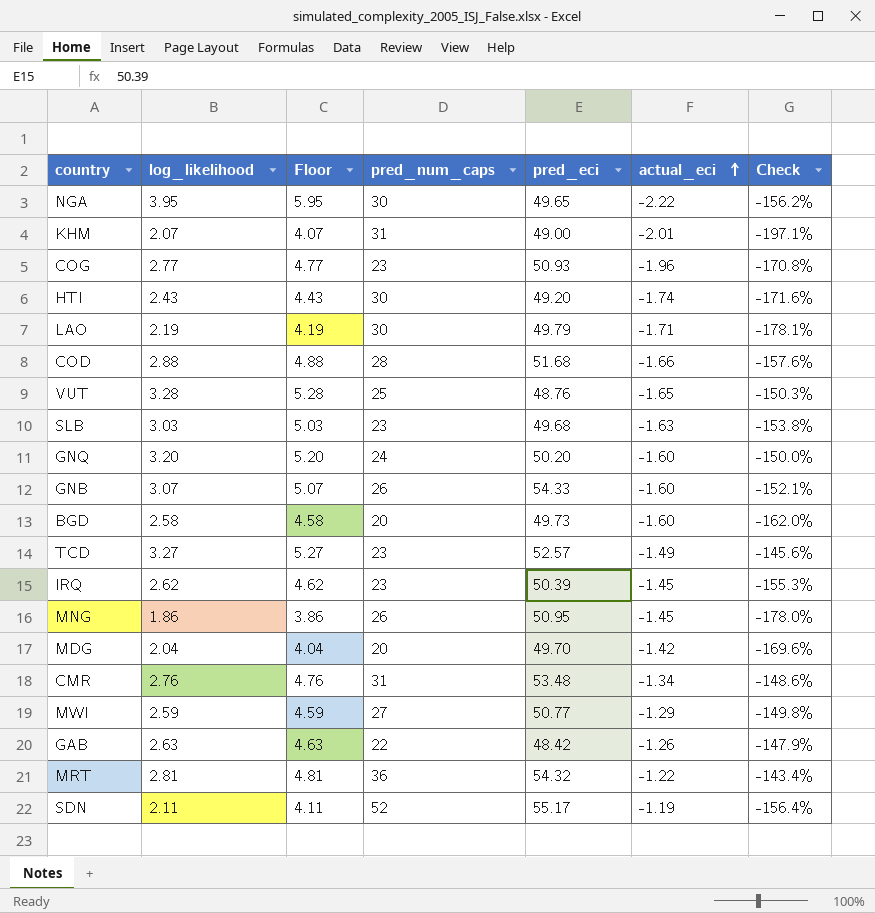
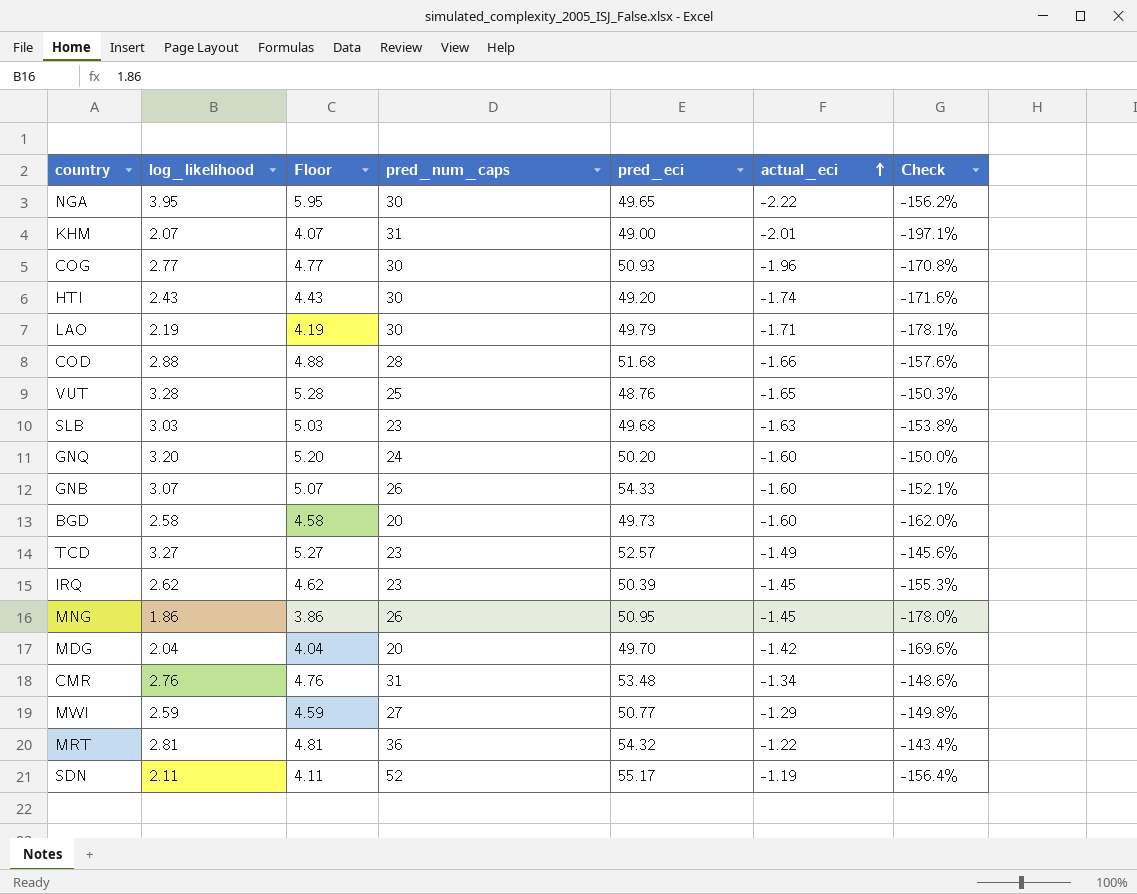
row GAB: 2.63 | 4.63 | 22 | 48.42 | -1.26 | -147.9% -> none
COG | pred_num_caps: 23 -> 30

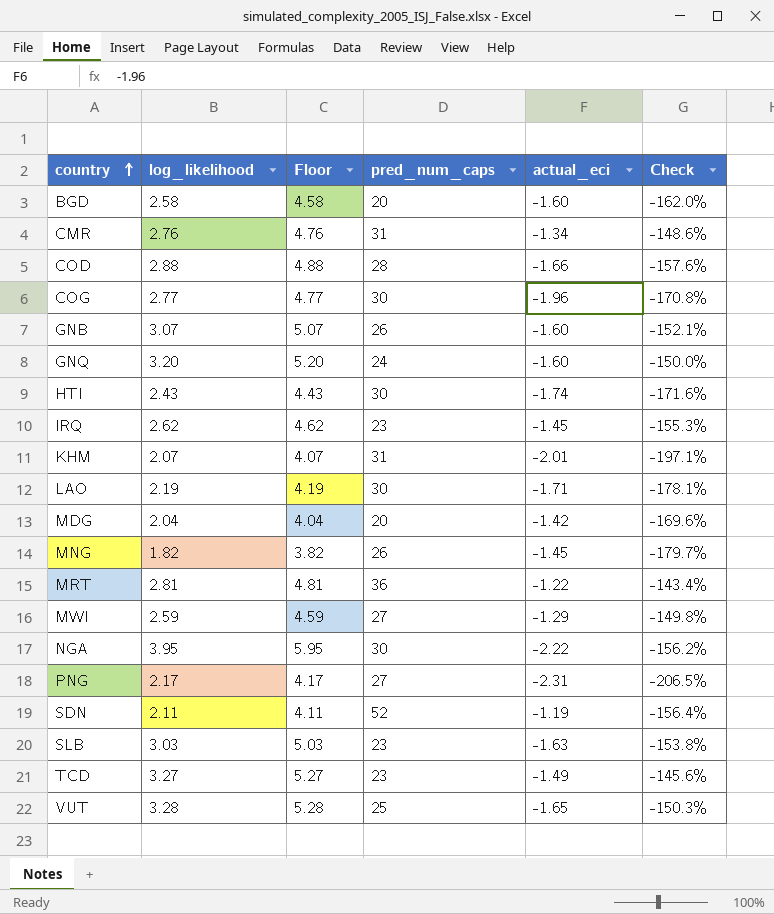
row order: actual_eci ascending -> country ascending
column pred_eci | position: 5 -> none
MNG | log_likelihood: 1.86 -> 1.82
MNG | Floor: 3.86 -> 3.82
MNG | Check: -178.0% -> -179.7%
row PNG: none -> 2.17 | 4.17 | 27 | -2.31 | -206.5%

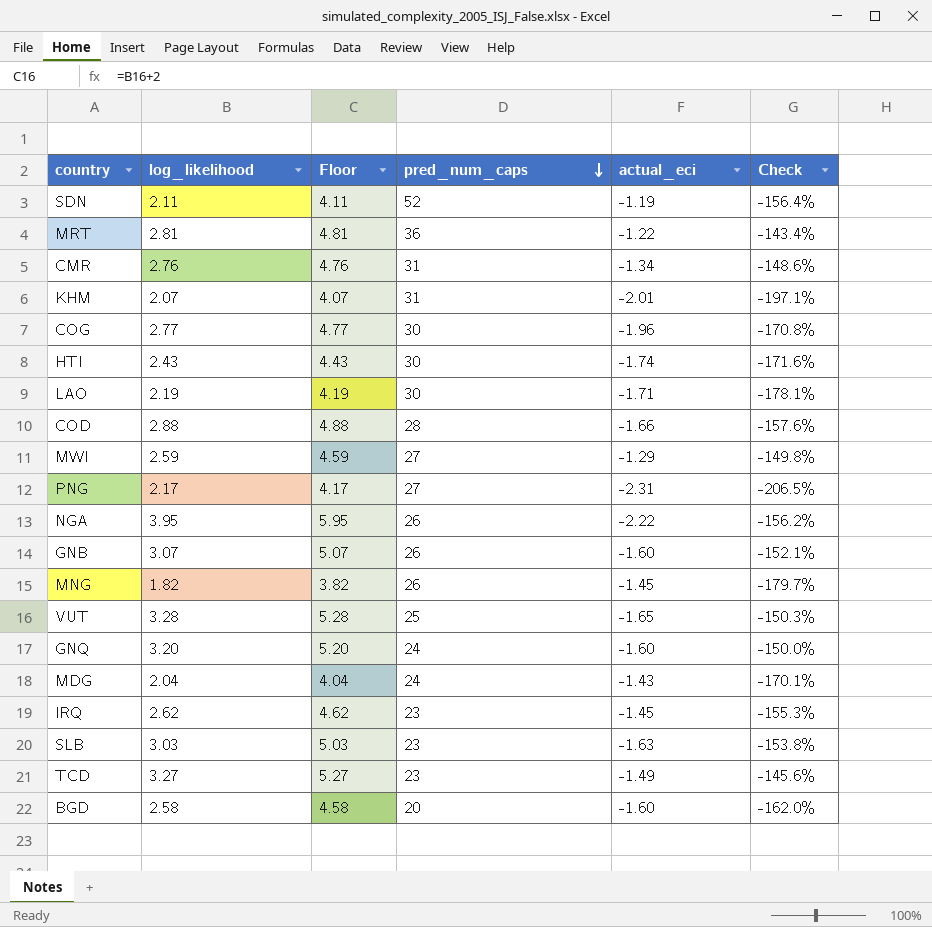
row order: country ascending -> pred_num_caps descending
NGA | pred_num_caps: 30 -> 26
MDG | pred_num_caps: 20 -> 24
MDG | actual_eci: -1.42 -> -1.43
MDG | Check: -169.6% -> -170.1%

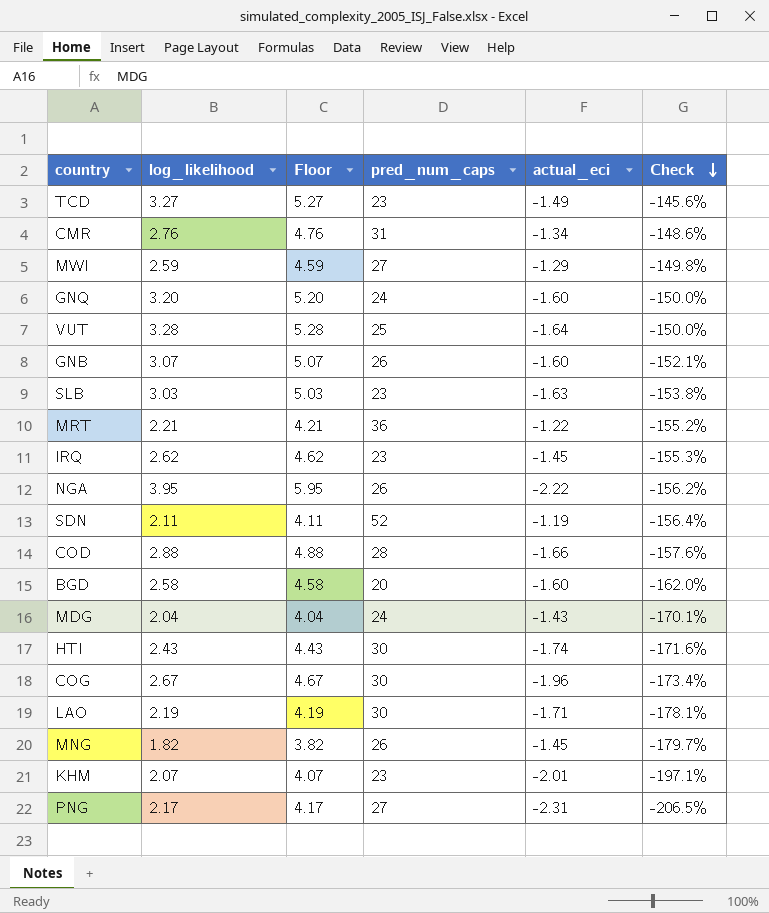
row order: pred_num_caps descending -> Check descending
VUT | actual_eci: -1.65 -> -1.64
VUT | Check: -150.3% -> -150.0%
MRT | log_likelihood: 2.81 -> 2.21
MRT | Floor: 4.81 -> 4.21
MRT | Check: -143.4% -> -155.2%
COG | log_likelihood: 2.77 -> 2.67
COG | Floor: 4.77 -> 4.67
COG | Check: -170.8% -> -173.4%
KHM | pred_num_caps: 31 -> 23

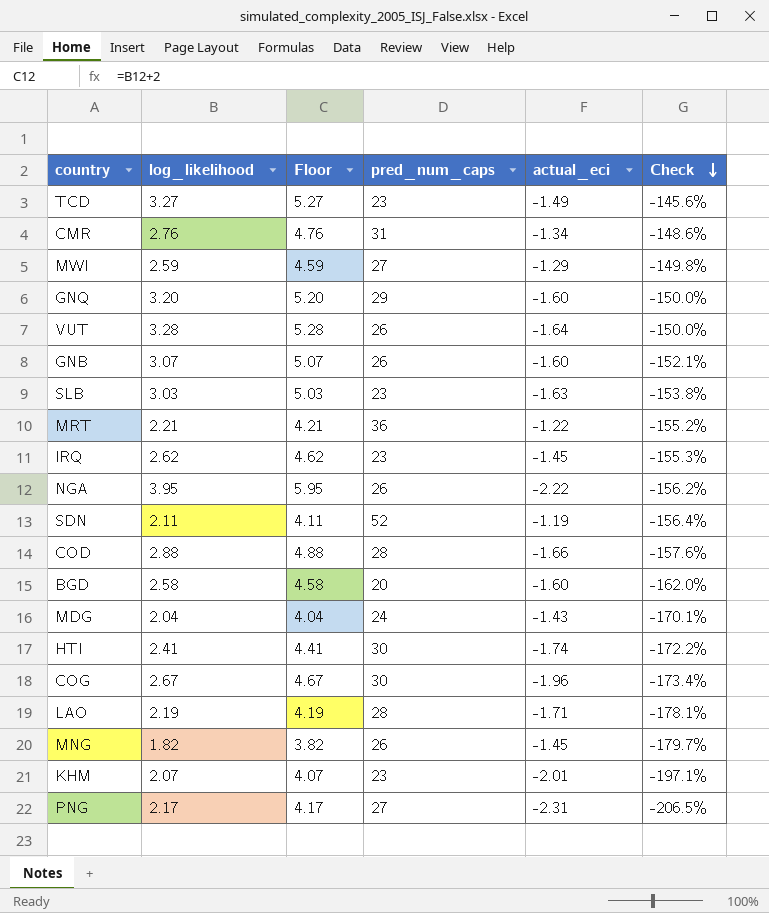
GNQ | pred_num_caps: 24 -> 29
VUT | pred_num_caps: 25 -> 26
HTI | log_likelihood: 2.43 -> 2.41
HTI | Floor: 4.43 -> 4.41
HTI | Check: -171.6% -> -172.2%
LAO | pred_num_caps: 30 -> 28

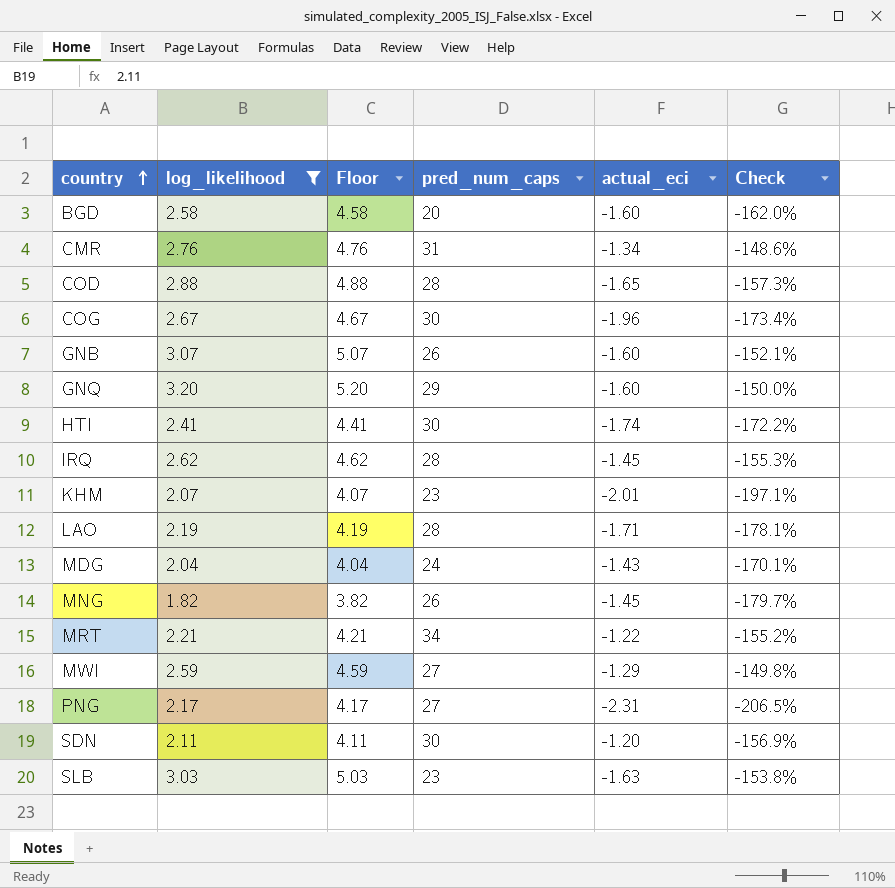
filter: none -> log_likelihood <= 3.20
row order: Check descending -> country ascending
COD | actual_eci: -1.66 -> -1.65
COD | Check: -157.6% -> -157.3%
IRQ | pred_num_caps: 23 -> 28
MRT | pred_num_caps: 36 -> 34
SDN | pred_num_caps: 52 -> 30
SDN | actual_eci: -1.19 -> -1.20
SDN | Check: -156.4% -> -156.9%

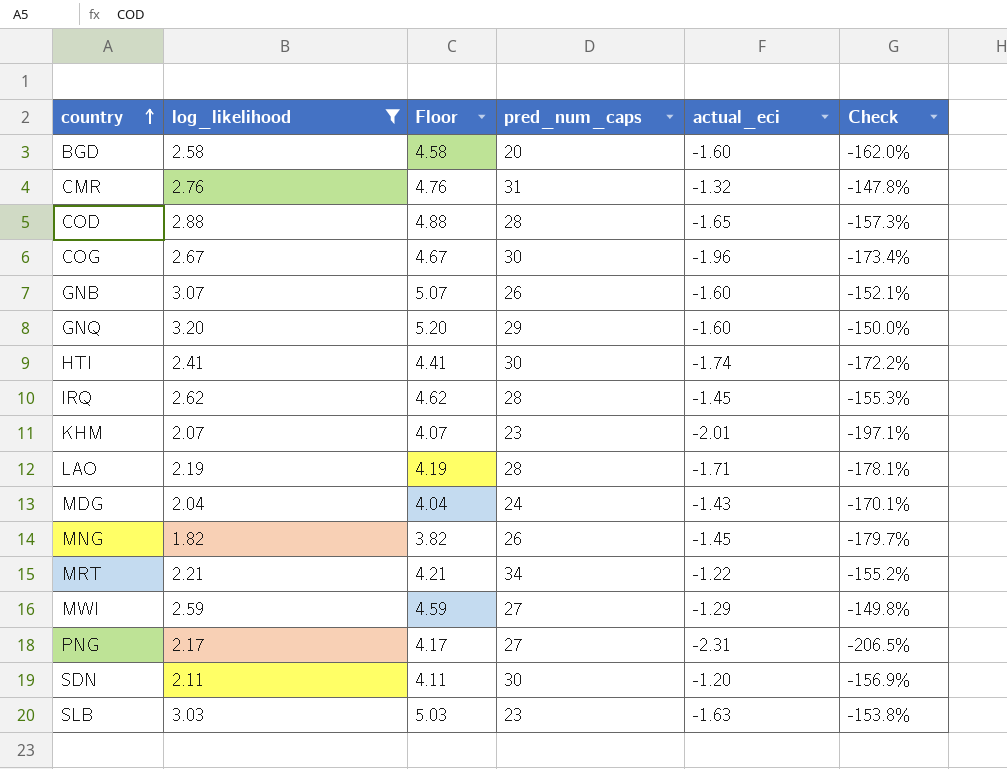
CMR | actual_eci: -1.34 -> -1.32
CMR | Check: -148.6% -> -147.8%

